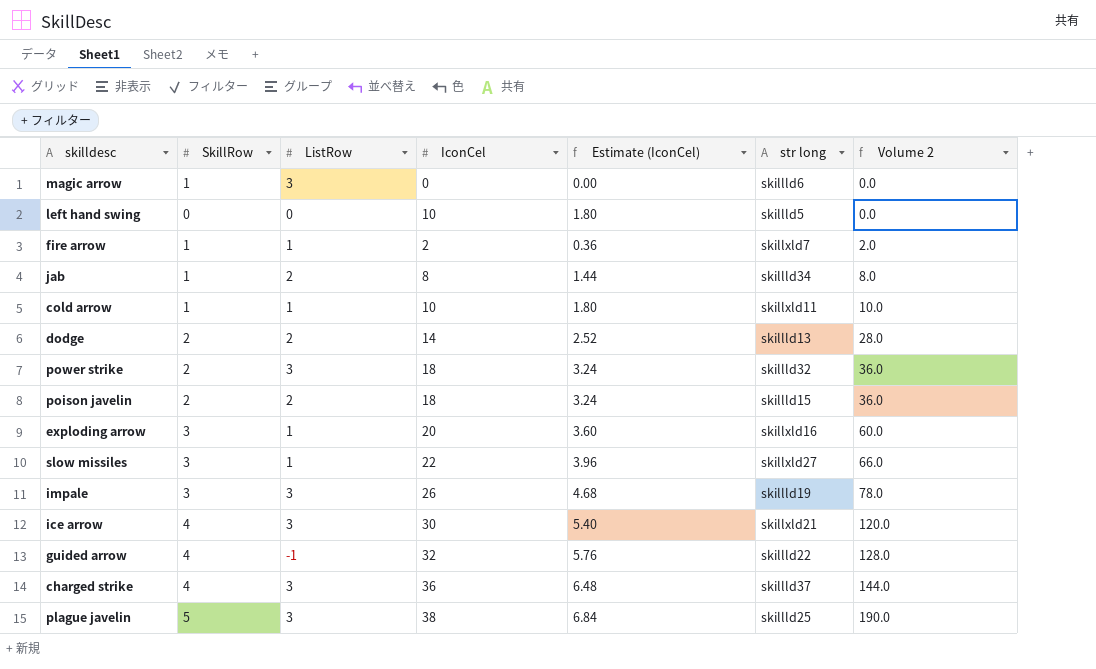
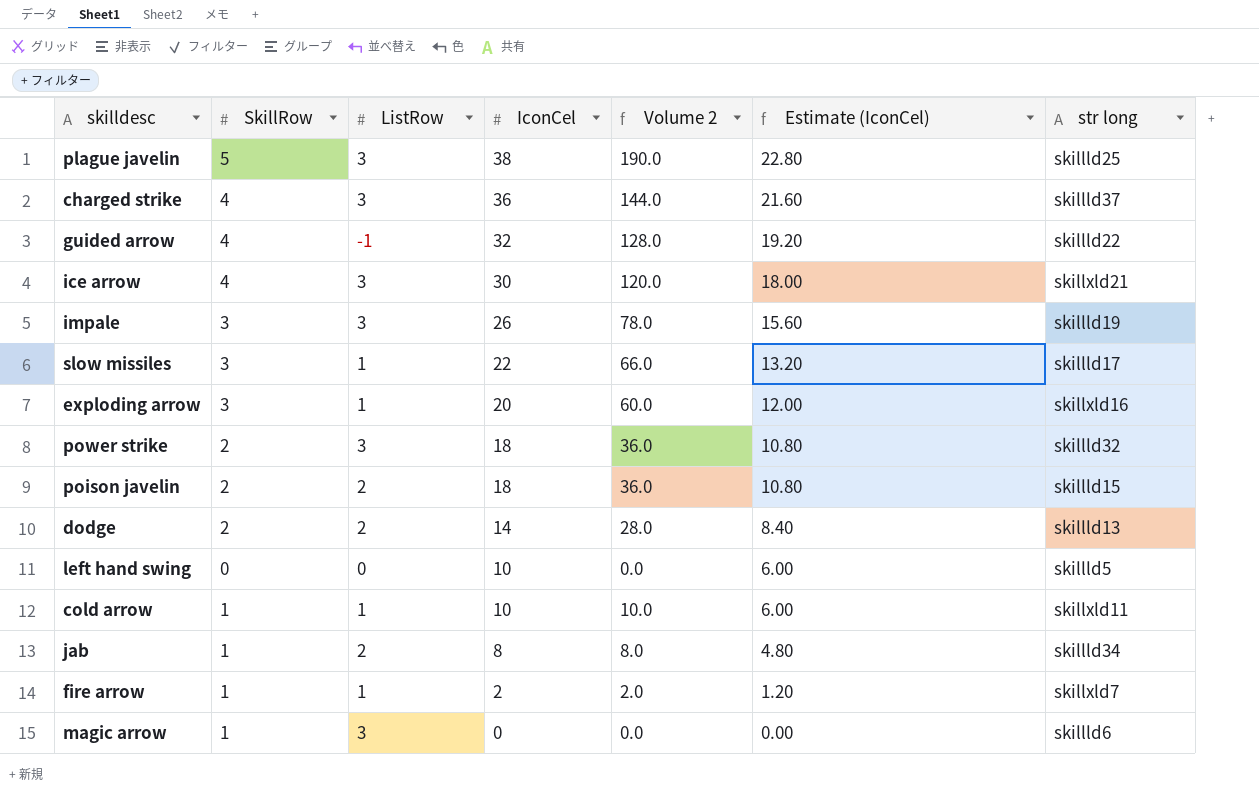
row order: Volume 2 ascending -> IconCel descending
column Volume 2 | position: 7 -> 5
column Estimate (IconCel) | formula: [IconCel] * 0.18 -> [IconCel] * 0.6
slow missiles | str long: skillxld27 -> skillld17

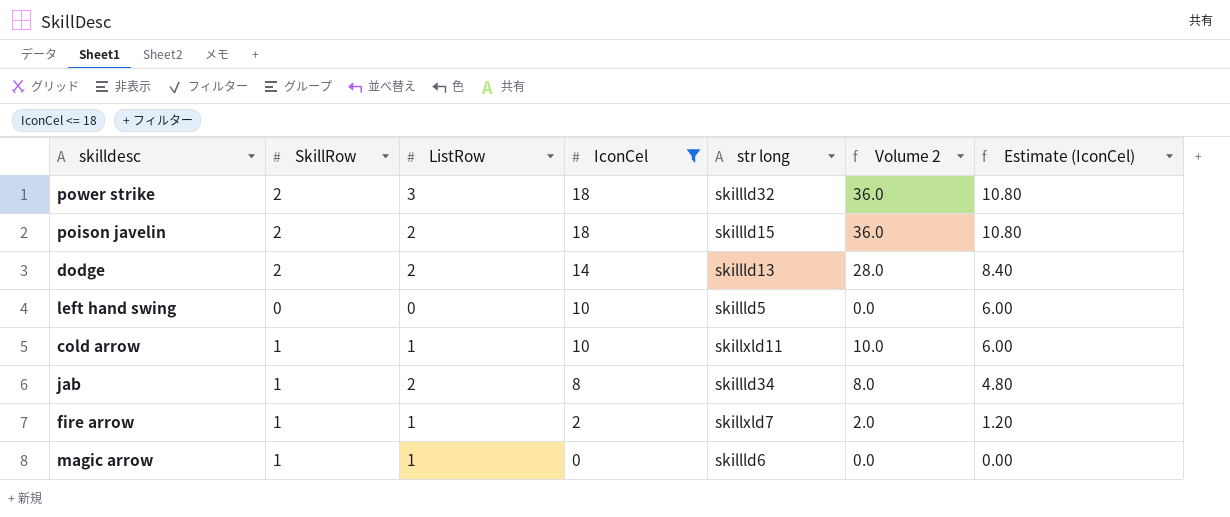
filter: none -> IconCel <= 18
column str long | position: 7 -> 5
magic arrow | ListRow: 3 -> 1

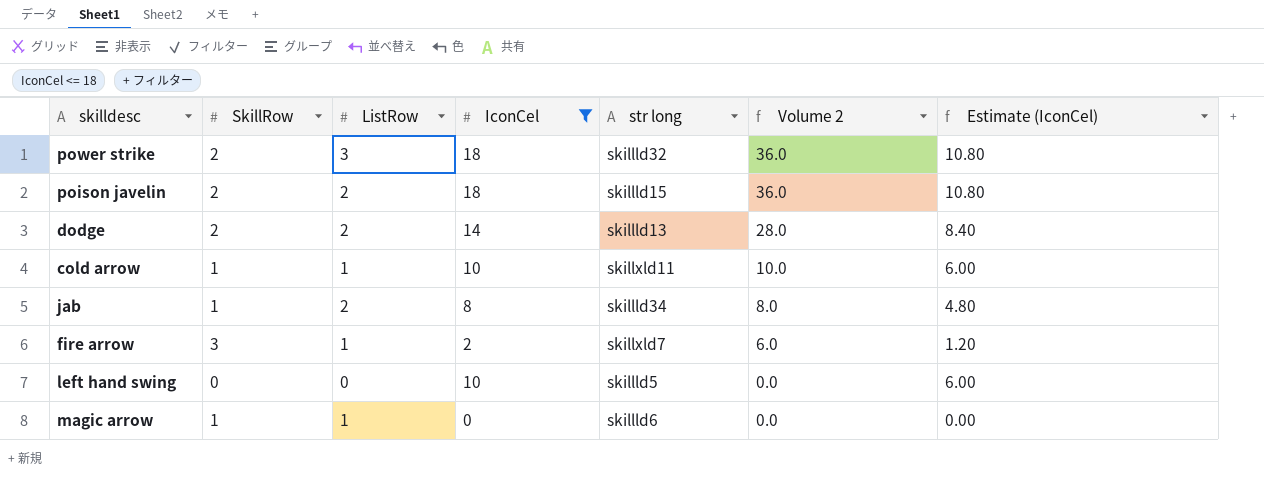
row order: IconCel descending -> Volume 2 descending
fire arrow | SkillRow: 1 -> 3
fire arrow | Volume 2: 2.0 -> 6.0

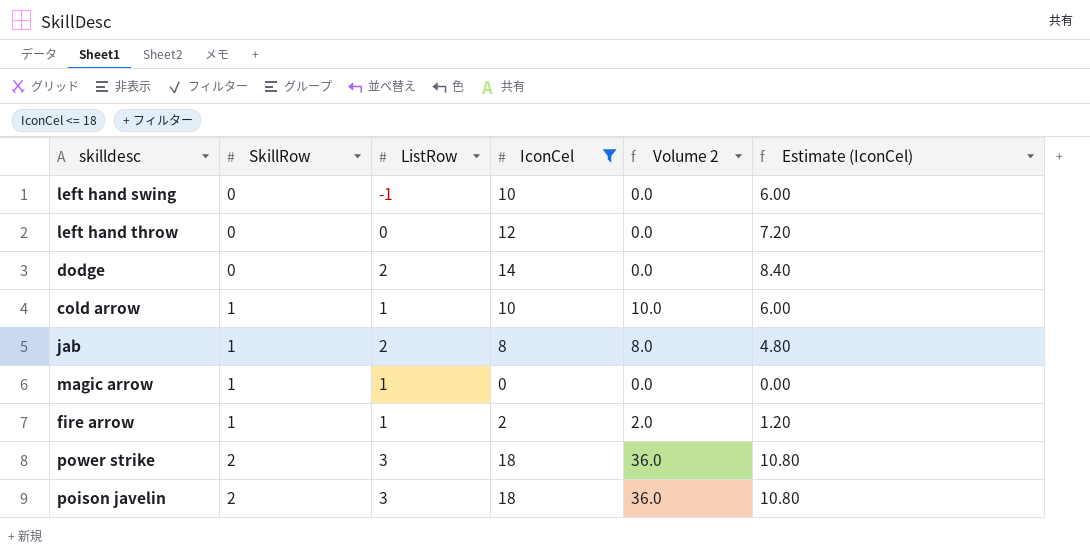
row order: Volume 2 descending -> SkillRow ascending
column str long | position: 5 -> none
left hand swing | ListRow: 0 -> -1
row left hand throw: none -> 0 | 0 | 12 | 0.0 | 7.20
dodge | SkillRow: 2 -> 0
dodge | Volume 2: 28.0 -> 0.0
fire arrow | SkillRow: 3 -> 1
fire arrow | Volume 2: 6.0 -> 2.0
poison javelin | ListRow: 2 -> 3

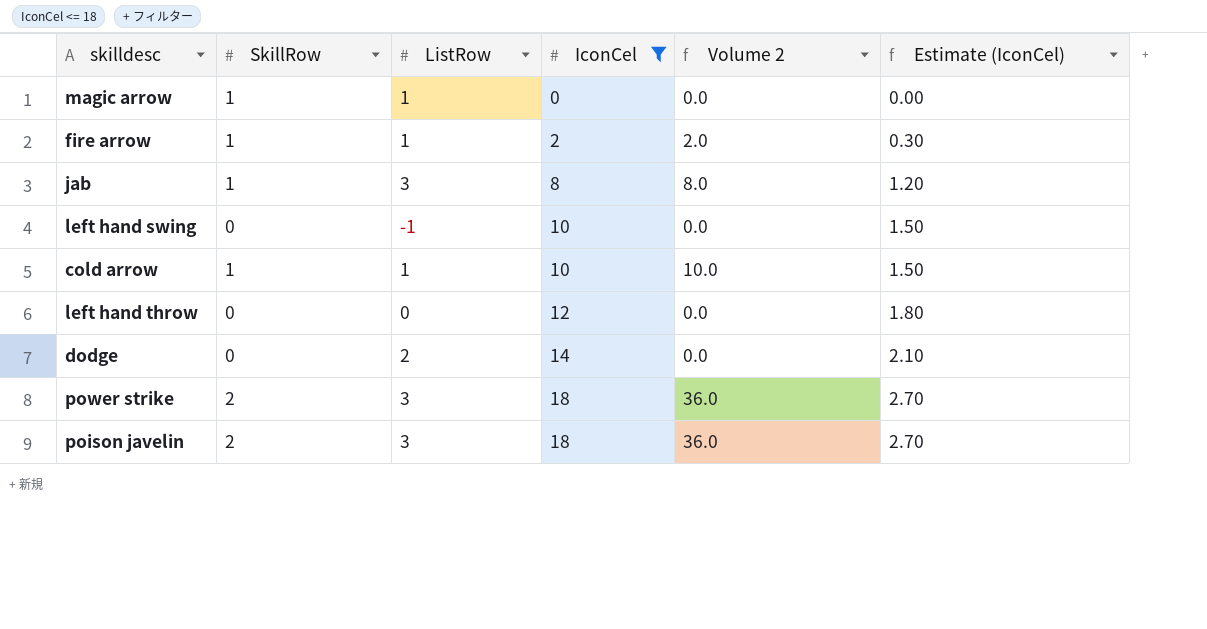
row order: SkillRow ascending -> IconCel ascending
column Estimate (IconCel) | formula: [IconCel] * 0.6 -> [IconCel] * 0.15
jab | ListRow: 2 -> 3

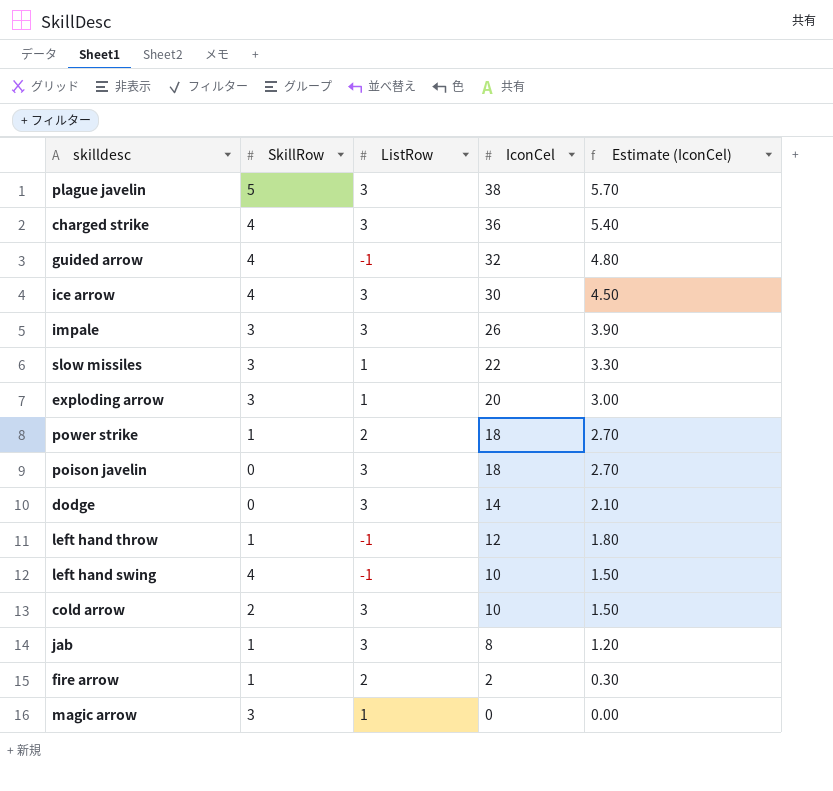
filter: IconCel <= 18 -> none
row order: IconCel ascending -> IconCel descending
column Volume 2 | formula: [SkillRow] * [IconCel] -> none
power strike | SkillRow: 2 -> 1
power strike | ListRow: 3 -> 2
poison javelin | SkillRow: 2 -> 0
dodge | ListRow: 2 -> 3
left hand throw | SkillRow: 0 -> 1
left hand throw | ListRow: 0 -> -1
left hand swing | SkillRow: 0 -> 4
cold arrow | SkillRow: 1 -> 2
cold arrow | ListRow: 1 -> 3
fire arrow | ListRow: 1 -> 2
magic arrow | SkillRow: 1 -> 3

